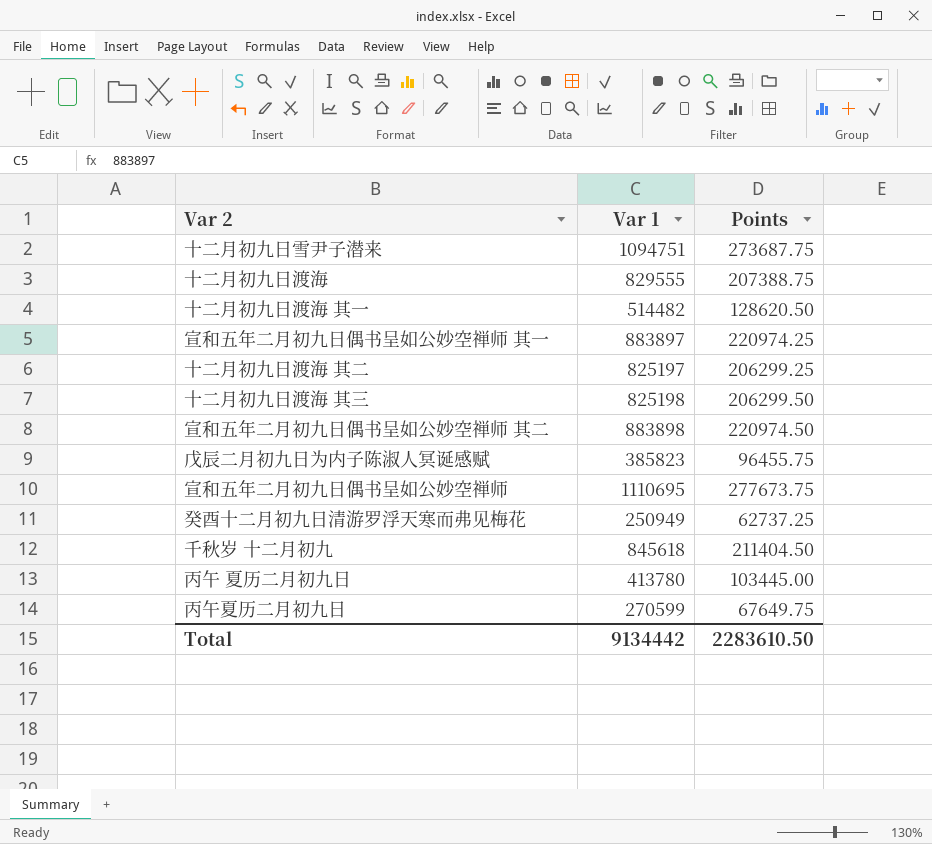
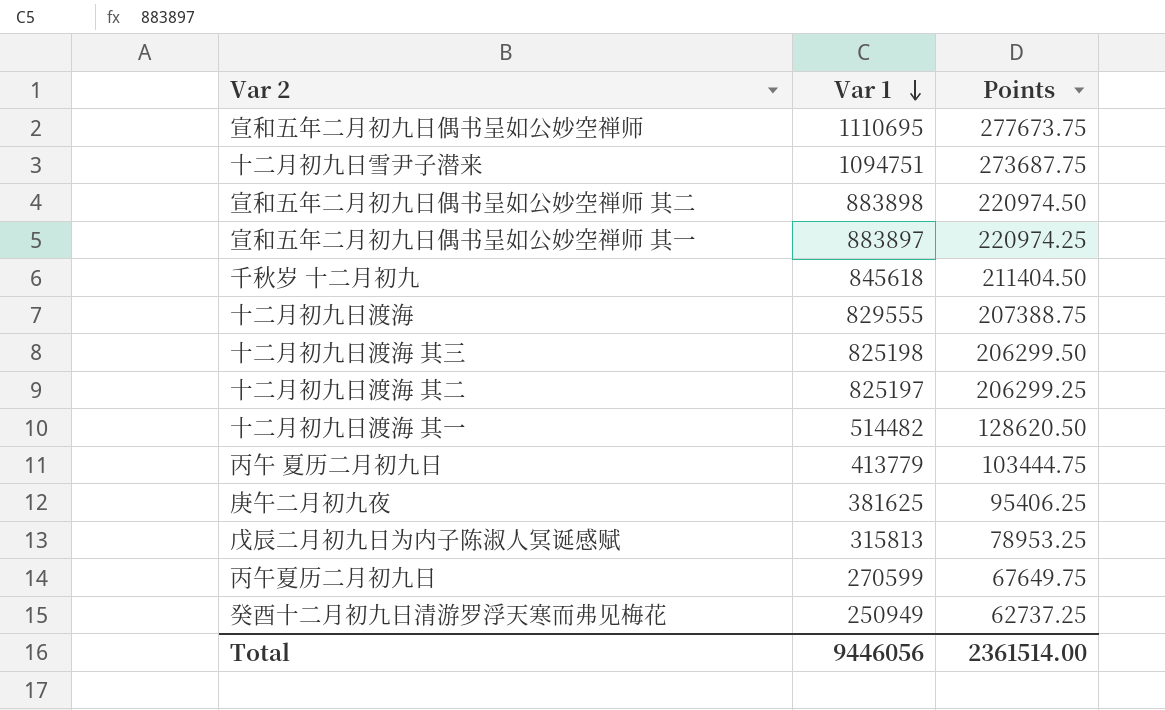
row order: none -> Var 1 descending
丙午 夏历二月初九日 | Var 1: 413780 -> 413779
丙午 夏历二月初九日 | Points: 103445.00 -> 103444.75
row 庚午二月初九夜: none -> 381625 | 95406.25
戊辰二月初九日为内子陈淑人冥诞感赋 | Var 1: 385823 -> 315813
戊辰二月初九日为内子陈淑人冥诞感赋 | Points: 96455.75 -> 78953.25
Total | Var 1: 9134442 -> 9446056
Total | Points: 2283610.50 -> 2361514.00

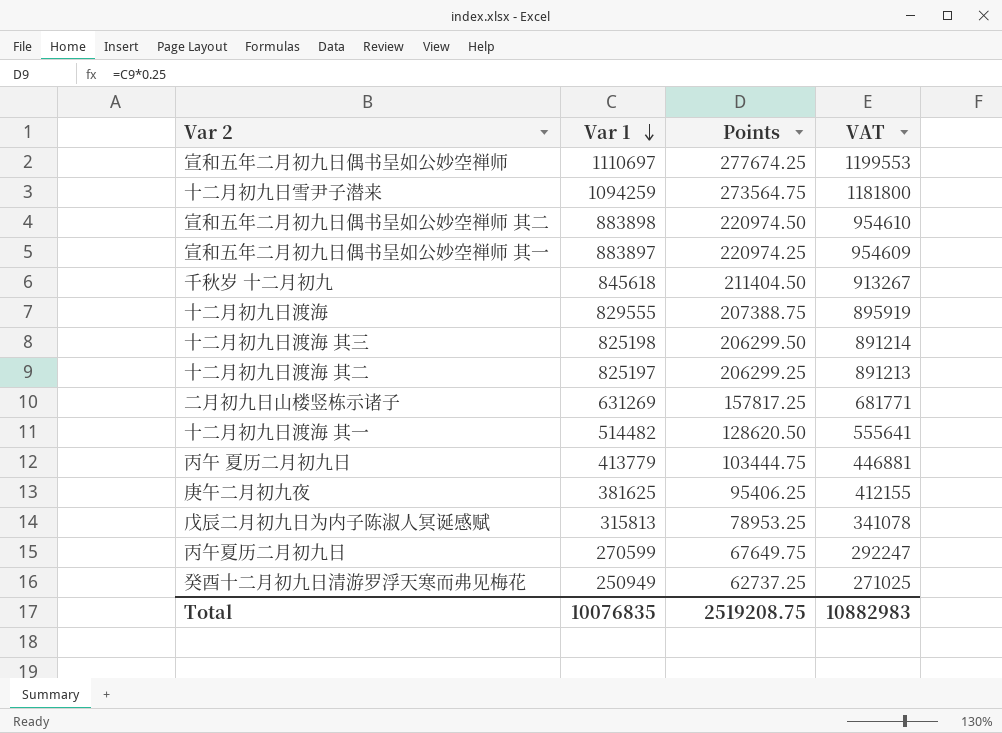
column VAT | formula: none -> [Var 1] * 1.08
宣和五年二月初九日偶书呈如公妙空禅师 | Var 1: 1110695 -> 1110697
宣和五年二月初九日偶书呈如公妙空禅师 | Points: 277673.75 -> 277674.25
十二月初九日雪尹子潜来 | Var 1: 1094751 -> 1094259
十二月初九日雪尹子潜来 | Points: 273687.75 -> 273564.75
row 二月初九日山楼竖栋示诸子: none -> 631269 | 157817.25 | 681771
Total | Var 1: 9446056 -> 10076835
Total | Points: 2361514.00 -> 2519208.75

